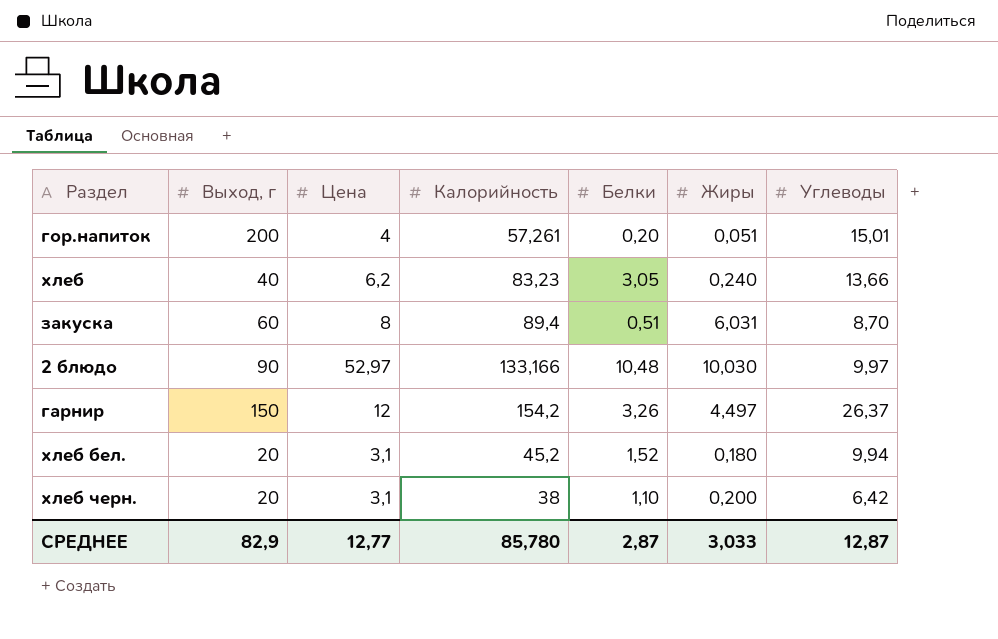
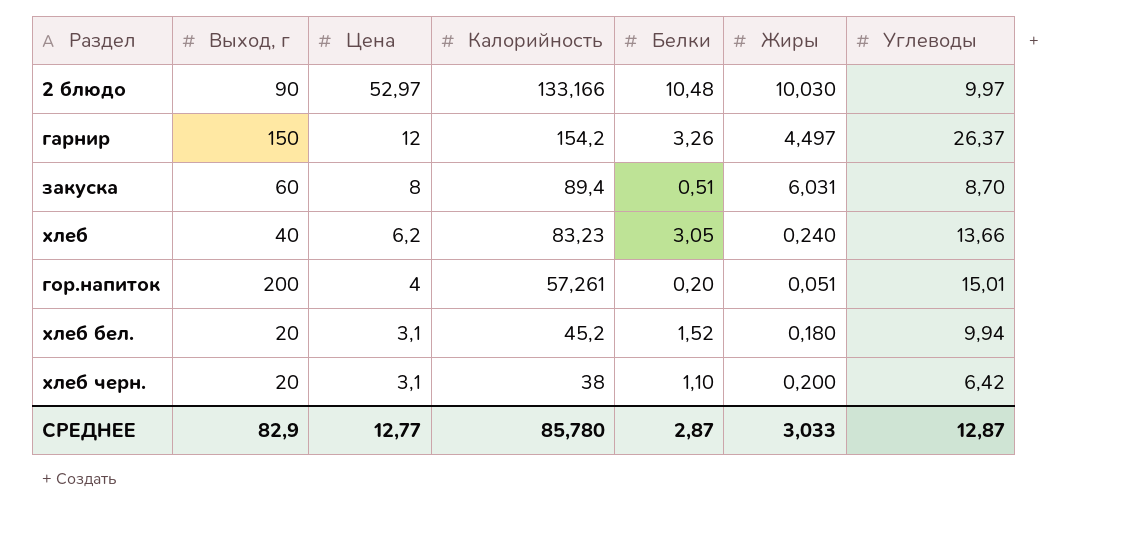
row order: none -> Цена descending

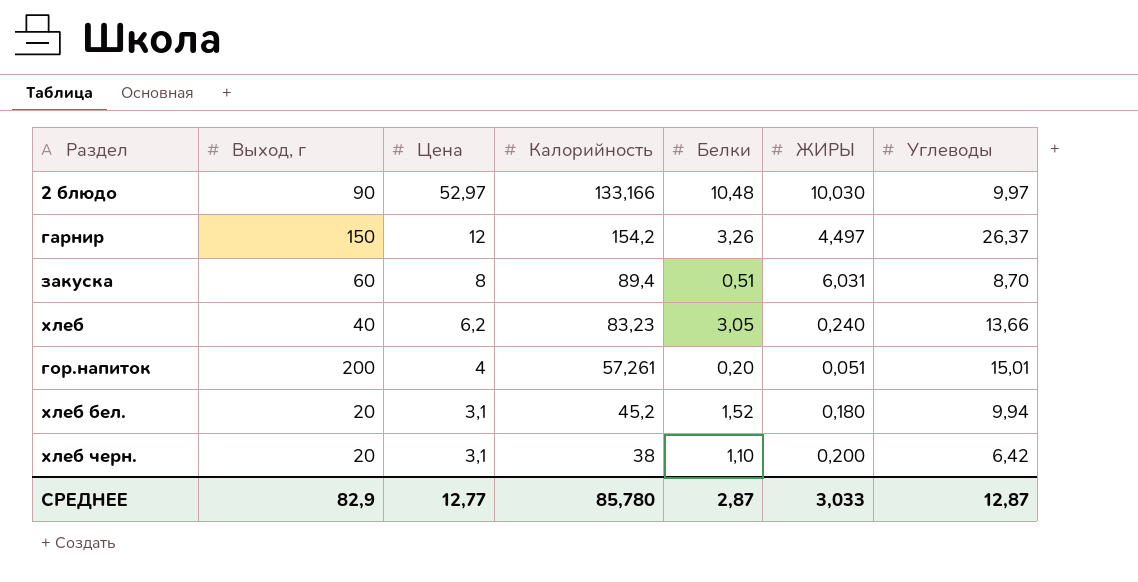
column name: Жиры -> ЖИРЫ

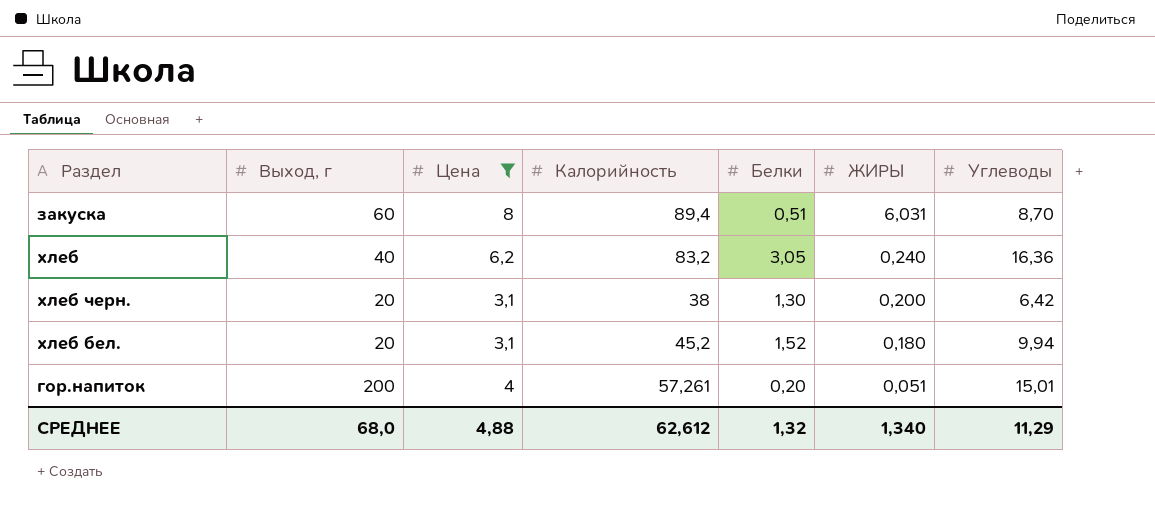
filter: none -> Цена <= 8
row order: Цена descending -> ЖИРЫ descending
хлеб | Калорийность: 83,23 -> 83,2
хлеб | Углеводы: 13,66 -> 16,36
хлеб черн. | Белки: 1,10 -> 1,30
СРЕДНЕЕ | Выход, г: 82,9 -> 68,0
СРЕДНЕЕ | Цена: 12,77 -> 4,88
СРЕДНЕЕ | Калорийность: 85,780 -> 62,612
СРЕДНЕЕ | Белки: 2,87 -> 1,32
СРЕДНЕЕ | ЖИРЫ: 3,033 -> 1,340
СРЕДНЕЕ | Углеводы: 12,87 -> 11,29

